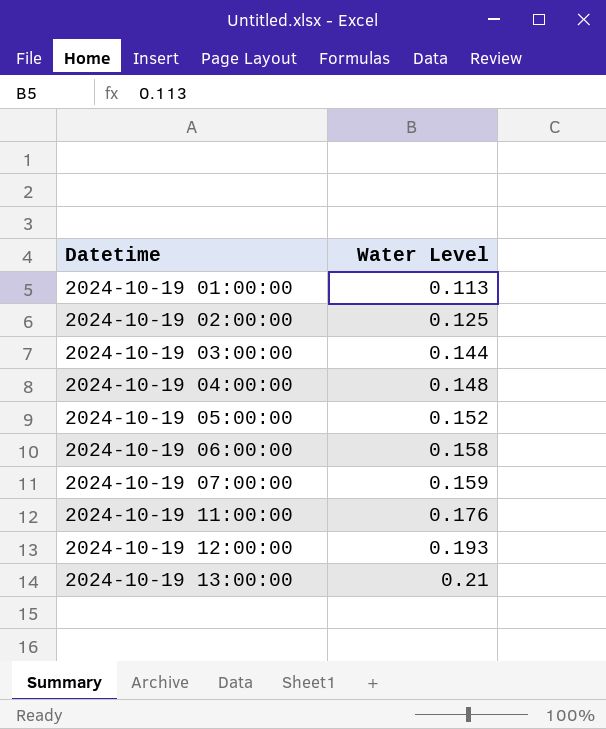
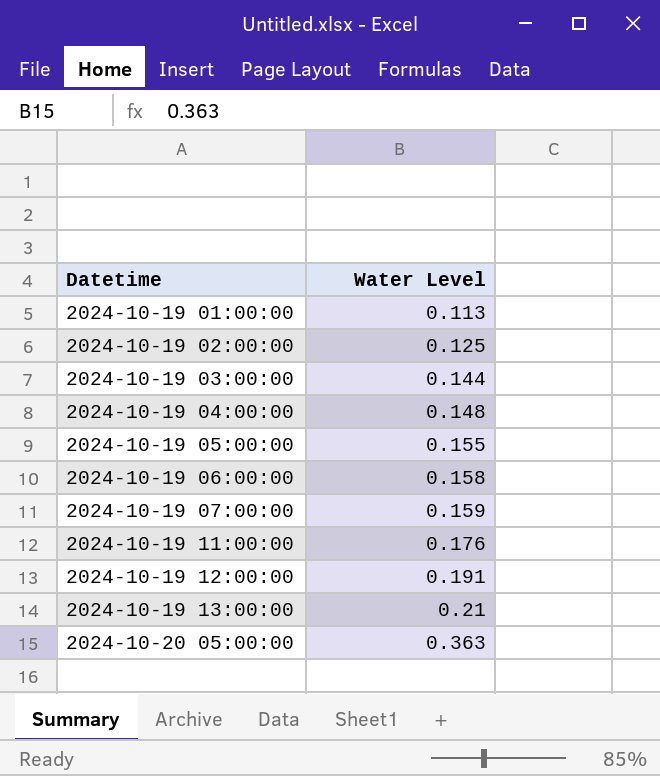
2024-10-19 05:00:00 | Water Level: 0.152 -> 0.155
2024-10-19 12:00:00 | Water Level: 0.193 -> 0.191
row 2024-10-20 05:00:00: none -> 0.363

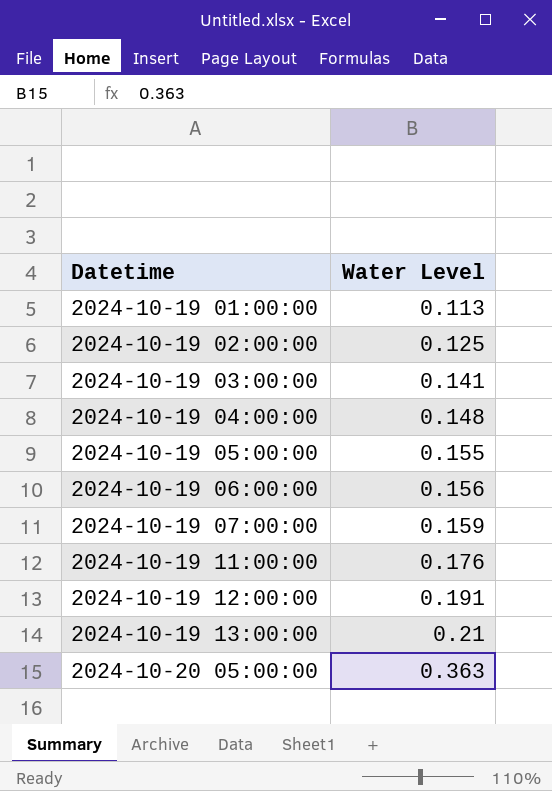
2024-10-19 03:00:00 | Water Level: 0.144 -> 0.141
2024-10-19 06:00:00 | Water Level: 0.158 -> 0.156

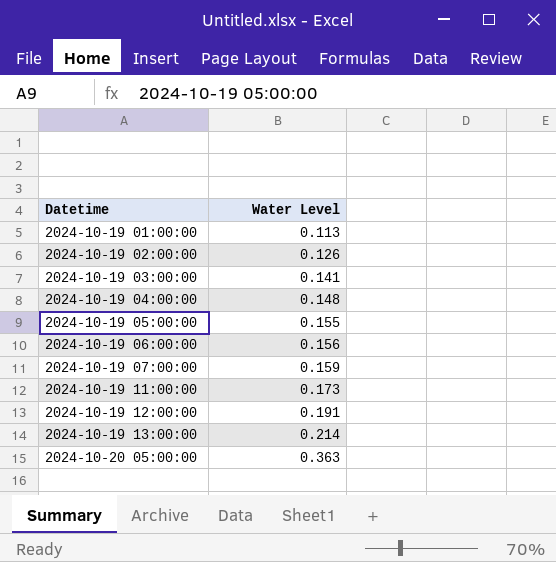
2024-10-19 02:00:00 | Water Level: 0.125 -> 0.126
2024-10-19 11:00:00 | Water Level: 0.176 -> 0.173
2024-10-19 13:00:00 | Water Level: 0.21 -> 0.214

